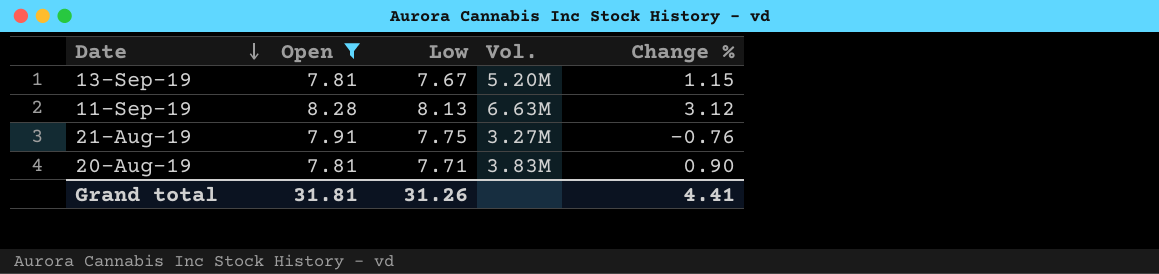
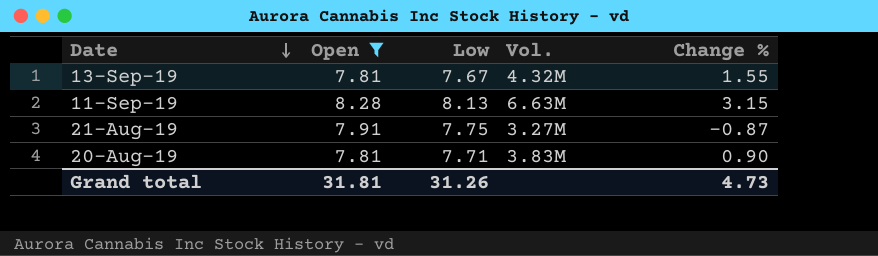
13-Sep-19 | Vol.: 5.20M -> 4.32M
13-Sep-19 | Change %: 1.15 -> 1.55
11-Sep-19 | Change %: 3.12 -> 3.15
21-Aug-19 | Change %: -0.76 -> -0.87
Grand total | Change %: 4.41 -> 4.73

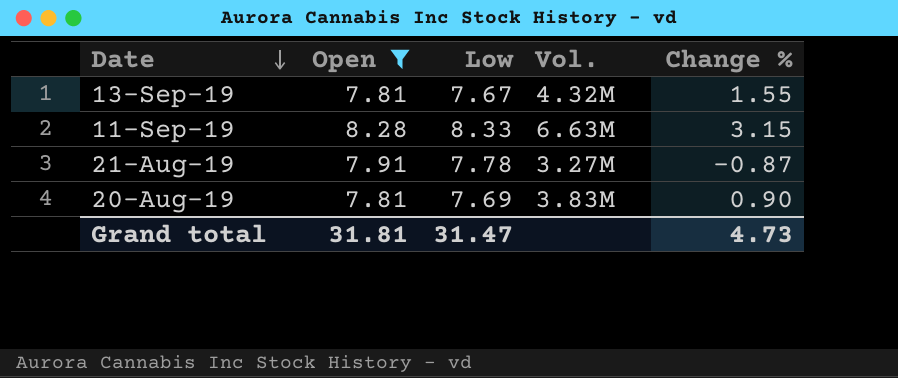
11-Sep-19 | Low: 8.13 -> 8.33
21-Aug-19 | Low: 7.75 -> 7.78
20-Aug-19 | Low: 7.71 -> 7.69
Grand total | Low: 31.26 -> 31.47

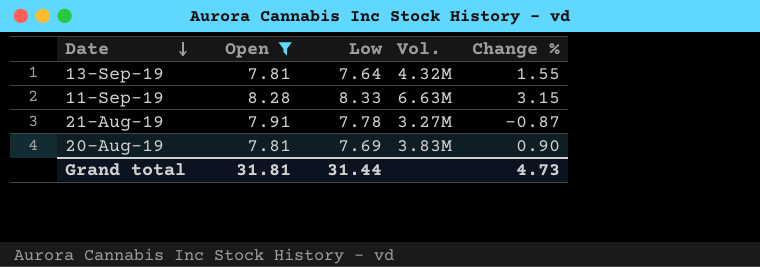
13-Sep-19 | Low: 7.67 -> 7.64
Grand total | Low: 31.47 -> 31.44

